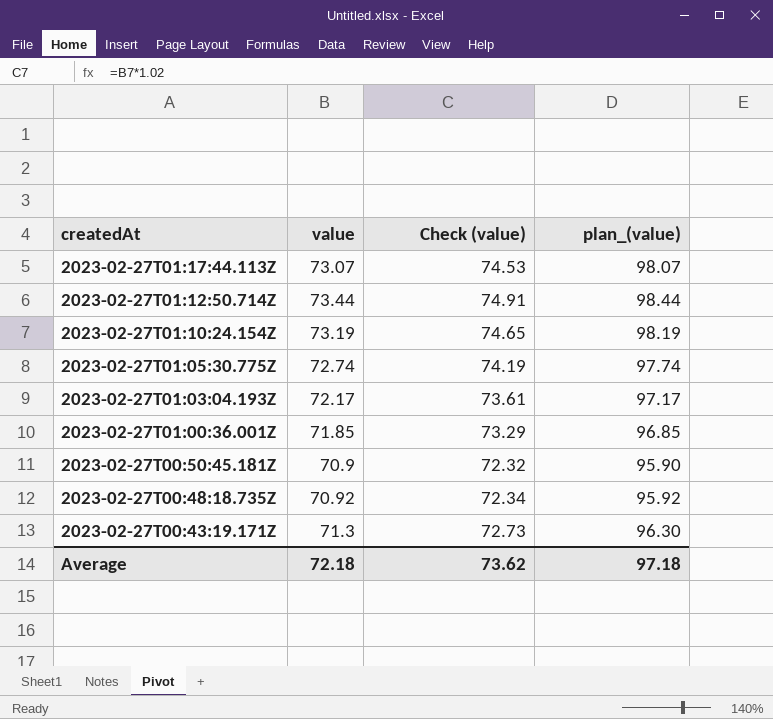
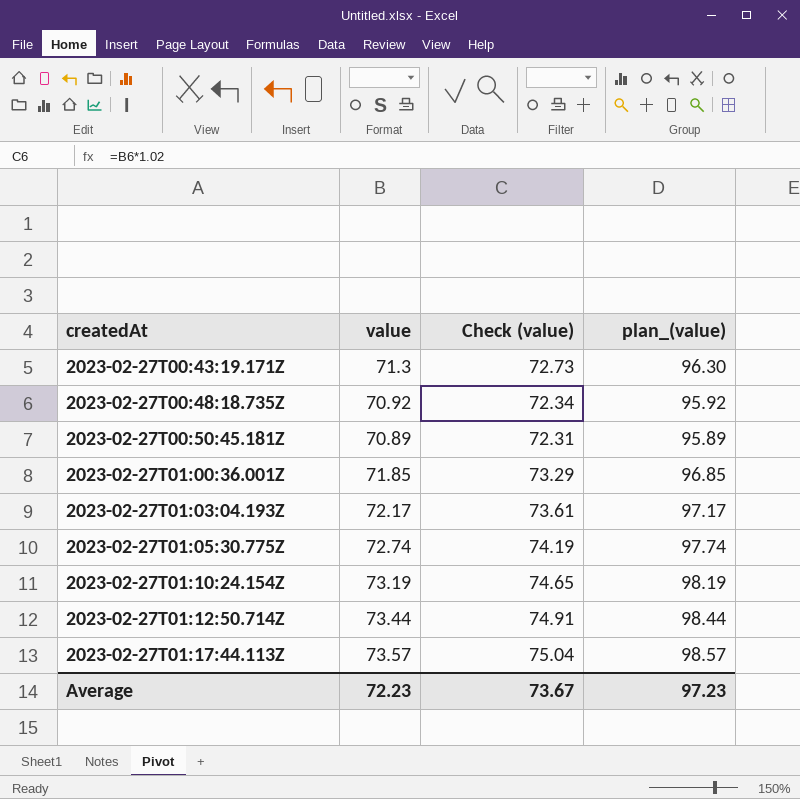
row order: createdAt descending -> createdAt ascending
2023-02-27T00:50:45.181Z | value: 70.9 -> 70.89
2023-02-27T00:50:45.181Z | Check (value): 72.32 -> 72.31
2023-02-27T00:50:45.181Z | plan_(value): 95.90 -> 95.89
2023-02-27T01:17:44.113Z | value: 73.07 -> 73.57
2023-02-27T01:17:44.113Z | Check (value): 74.53 -> 75.04
2023-02-27T01:17:44.113Z | plan_(value): 98.07 -> 98.57
Average | value: 72.18 -> 72.23
Average | Check (value): 73.62 -> 73.67
Average | plan_(value): 97.18 -> 97.23

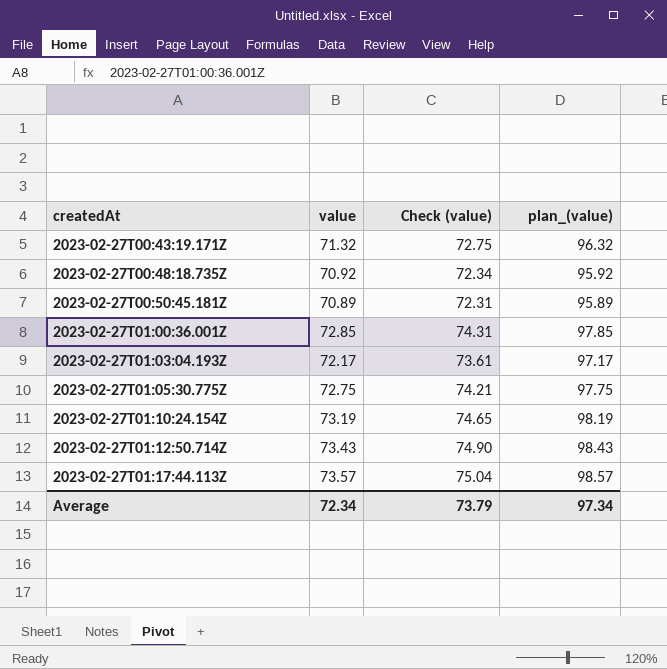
2023-02-27T00:43:19.171Z | value: 71.3 -> 71.32
2023-02-27T00:43:19.171Z | Check (value): 72.73 -> 72.75
2023-02-27T00:43:19.171Z | plan_(value): 96.30 -> 96.32
2023-02-27T01:00:36.001Z | value: 71.85 -> 72.85
2023-02-27T01:00:36.001Z | Check (value): 73.29 -> 74.31
2023-02-27T01:00:36.001Z | plan_(value): 96.85 -> 97.85
2023-02-27T01:05:30.775Z | value: 72.74 -> 72.75
2023-02-27T01:05:30.775Z | Check (value): 74.19 -> 74.21
2023-02-27T01:05:30.775Z | plan_(value): 97.74 -> 97.75
2023-02-27T01:12:50.714Z | value: 73.44 -> 73.43
2023-02-27T01:12:50.714Z | Check (value): 74.91 -> 74.90
2023-02-27T01:12:50.714Z | plan_(value): 98.44 -> 98.43
Average | value: 72.23 -> 72.34
Average | Check (value): 73.67 -> 73.79
Average | plan_(value): 97.23 -> 97.34

